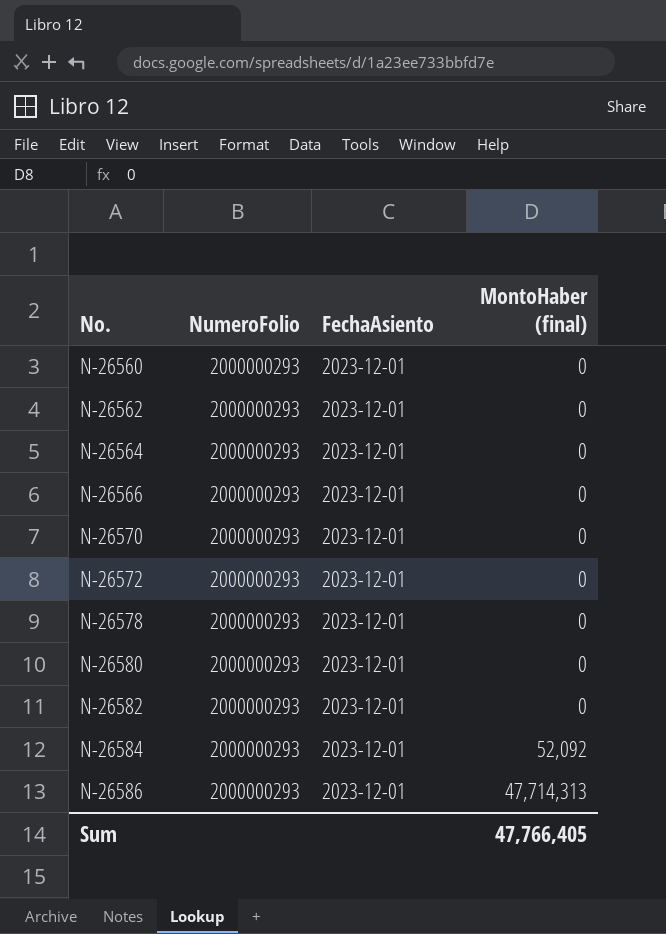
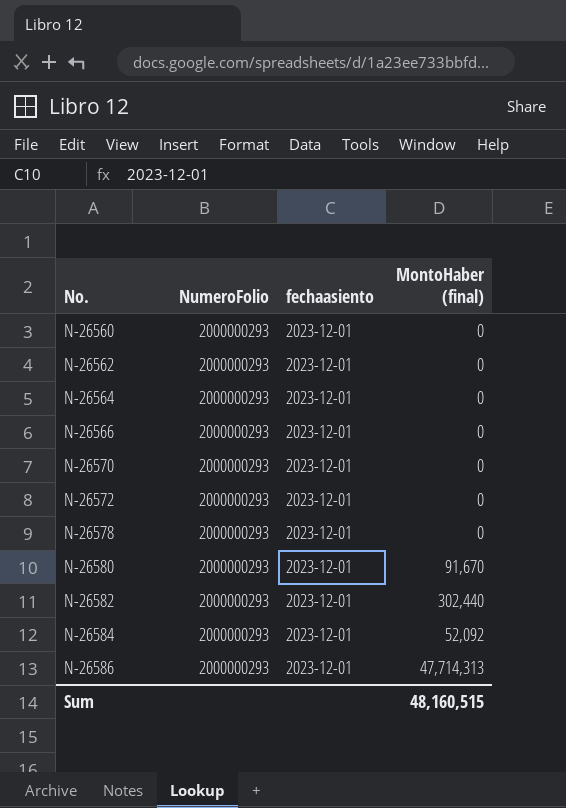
column name: FechaAsiento -> fechaasiento
N-26580 | MontoHaber (final): 0 -> 91,670
N-26582 | MontoHaber (final): 0 -> 302,440
Sum | MontoHaber (final): 47,766,405 -> 48,160,515

